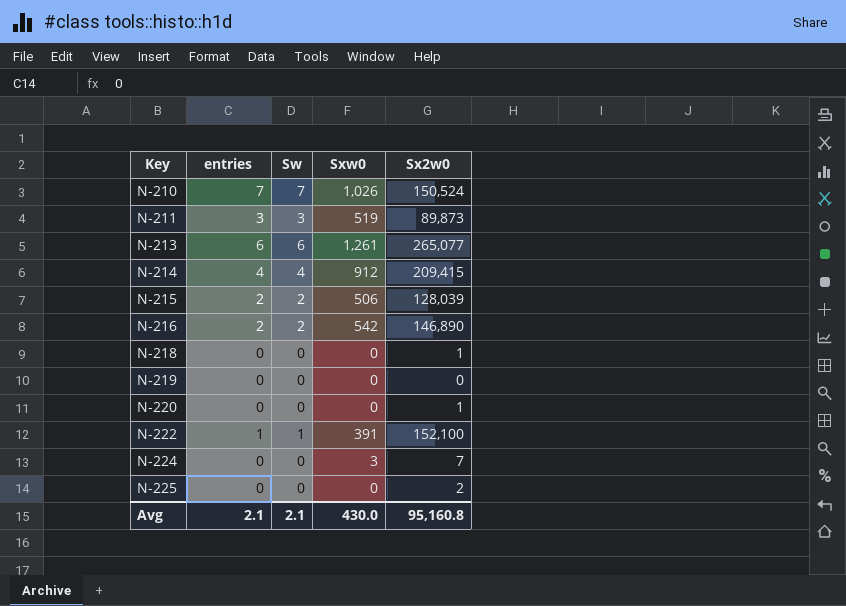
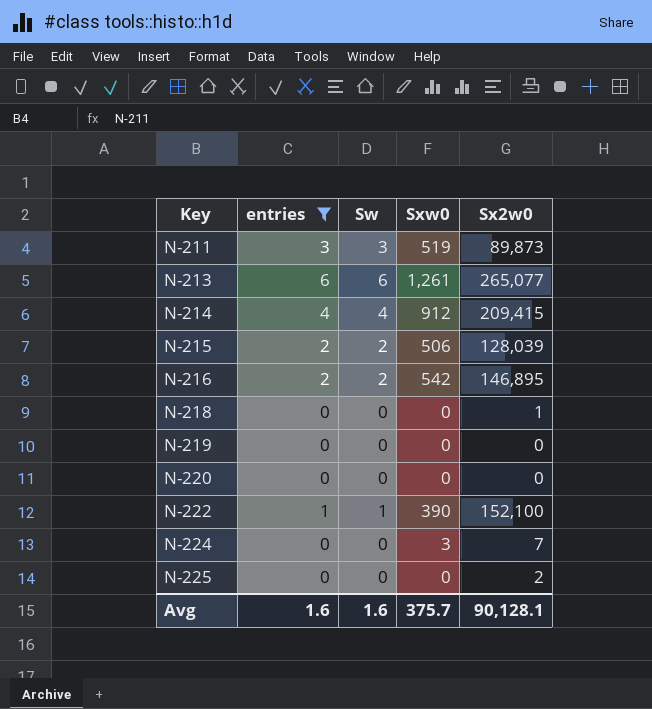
filter: none -> entries != 7
N-216 | Sx2w0: 146,890 -> 146,895
N-220 | Sx2w0: 1 -> 0
N-222 | Sxw0: 391 -> 390
Avg | entries: 2.1 -> 1.6
Avg | Sw: 2.1 -> 1.6
Avg | Sxw0: 430.0 -> 375.7
Avg | Sx2w0: 95,160.8 -> 90,128.1

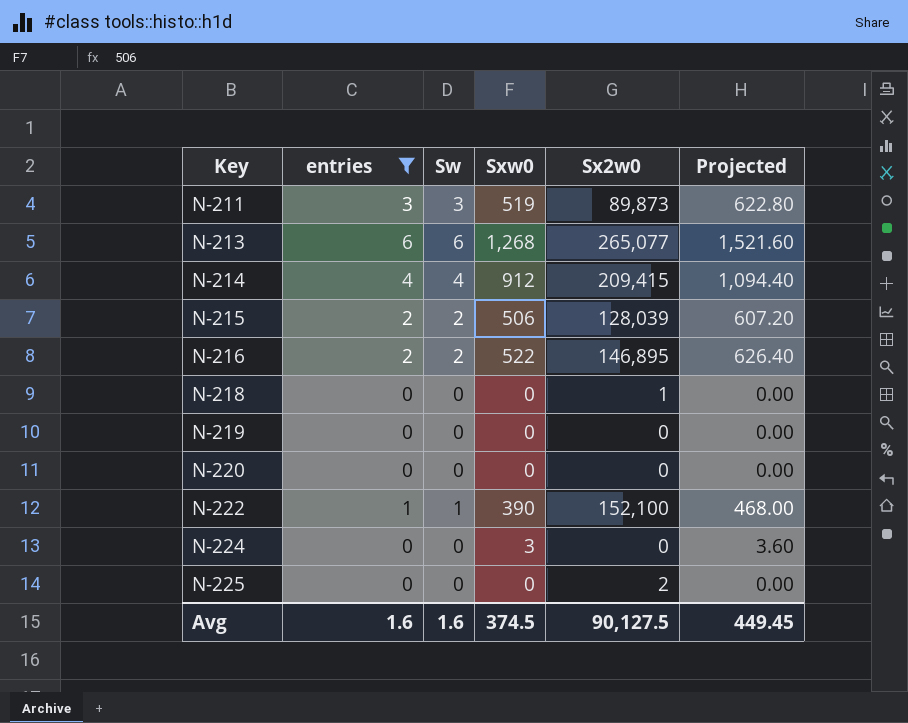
column Projected | formula: none -> [Sxw0] * 1.2
N-213 | Sxw0: 1,261 -> 1,268
N-216 | Sxw0: 542 -> 522
N-224 | Sx2w0: 7 -> 0
Avg | Sxw0: 375.7 -> 374.5
Avg | Sx2w0: 90,128.1 -> 90,127.5

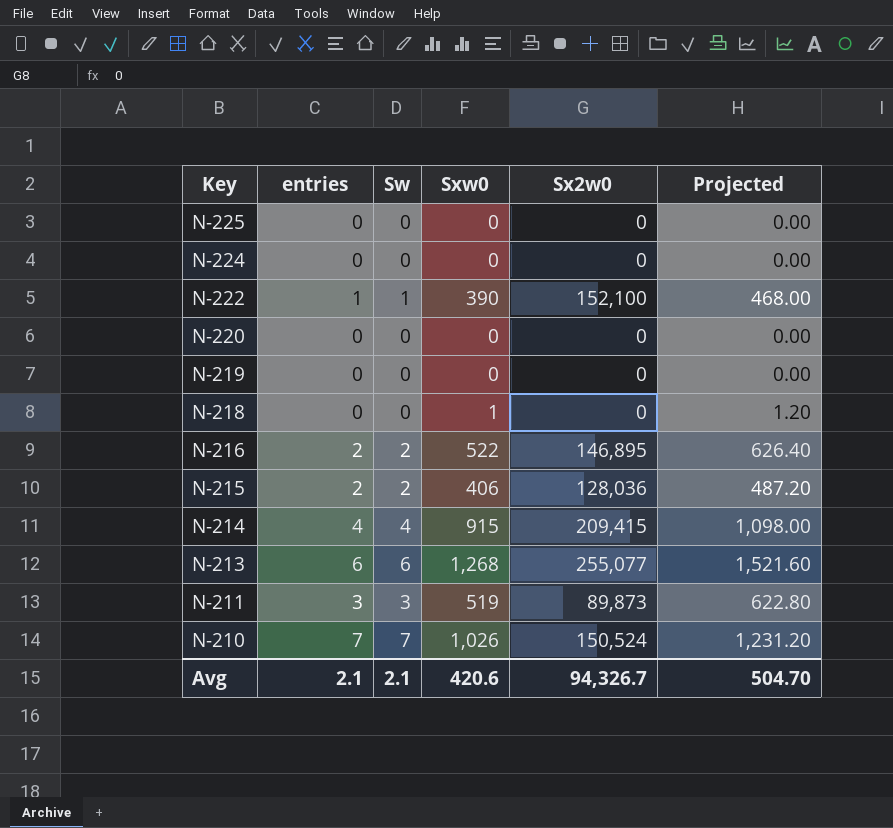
filter: entries != 7 -> none
row order: Key ascending -> Key descending
N-225 | Sx2w0: 2 -> 0
N-224 | Sxw0: 3 -> 0
N-224 | Projected: 3.60 -> 0.00
N-218 | Sxw0: 0 -> 1
N-218 | Sx2w0: 1 -> 0
N-218 | Projected: 0.00 -> 1.20
N-215 | Sxw0: 506 -> 406
N-215 | Sx2w0: 128,039 -> 128,036
N-215 | Projected: 607.20 -> 487.20
N-214 | Sxw0: 912 -> 915
N-214 | Projected: 1,094.40 -> 1,098.00
N-213 | Sx2w0: 265,077 -> 255,077
Avg | entries: 1.6 -> 2.1
Avg | Sw: 1.6 -> 2.1
Avg | Sxw0: 374.5 -> 420.6
Avg | Sx2w0: 90,127.5 -> 94,326.7
Avg | Projected: 449.45 -> 504.70

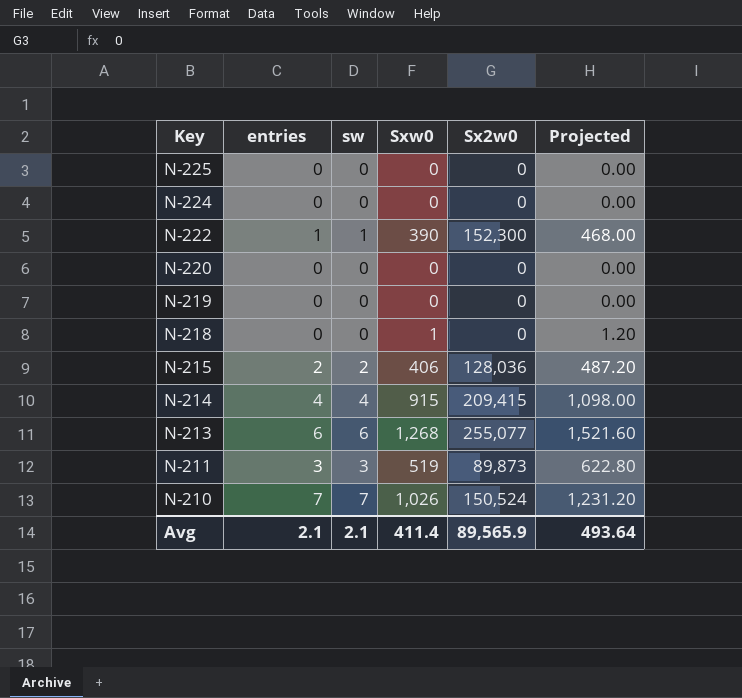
column name: Sw -> sw
row N-216: 2 | 2 | 522 | 146,895 | 626.40 -> none
N-222 | Sx2w0: 152,100 -> 152,300
Avg | Sxw0: 420.6 -> 411.4
Avg | Sx2w0: 94,326.7 -> 89,565.9
Avg | Projected: 504.70 -> 493.64

